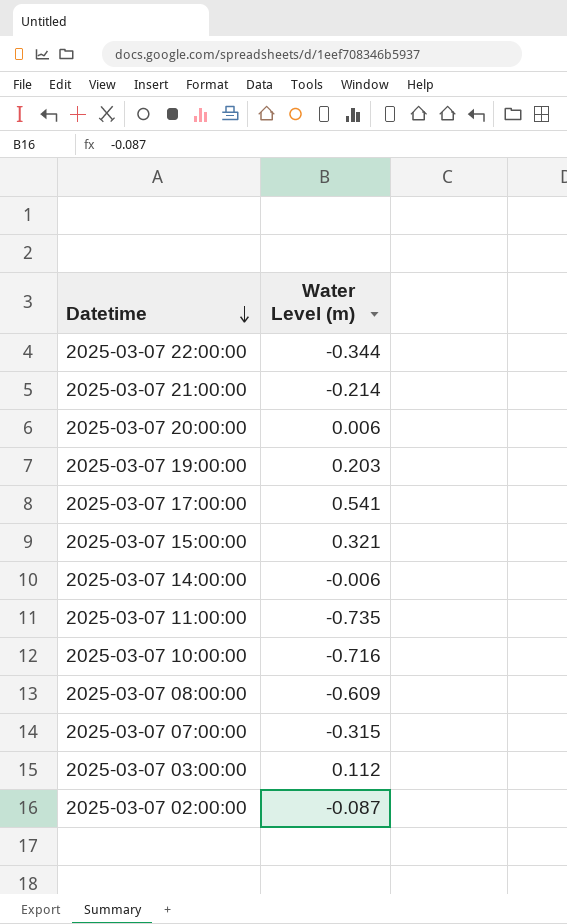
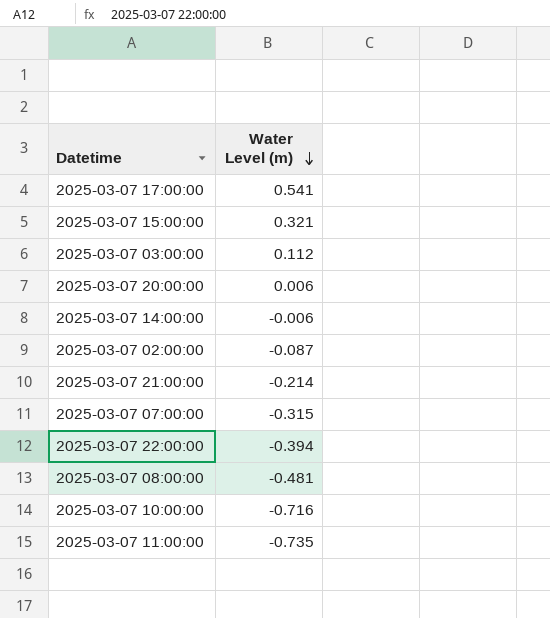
row order: Datetime descending -> Water Level (m) descending
row 2025-03-07 19:00:00: 0.203 -> none
2025-03-07 22:00:00 | Water Level (m): -0.344 -> -0.394
2025-03-07 08:00:00 | Water Level (m): -0.609 -> -0.481

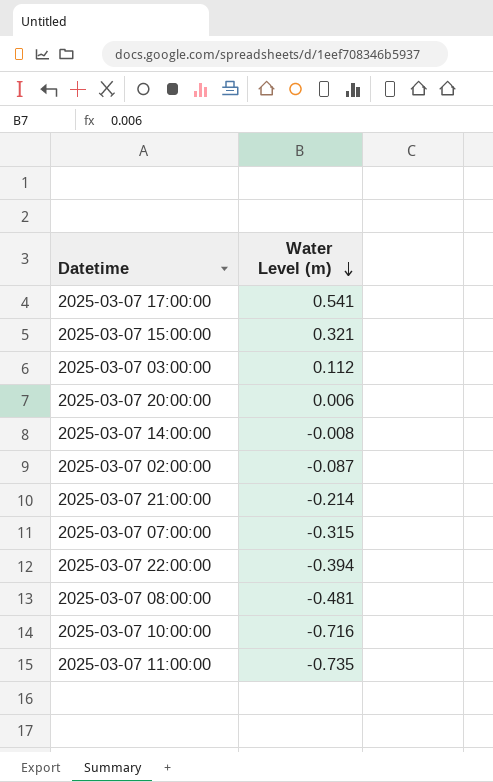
2025-03-07 14:00:00 | Water Level (m): -0.006 -> -0.008

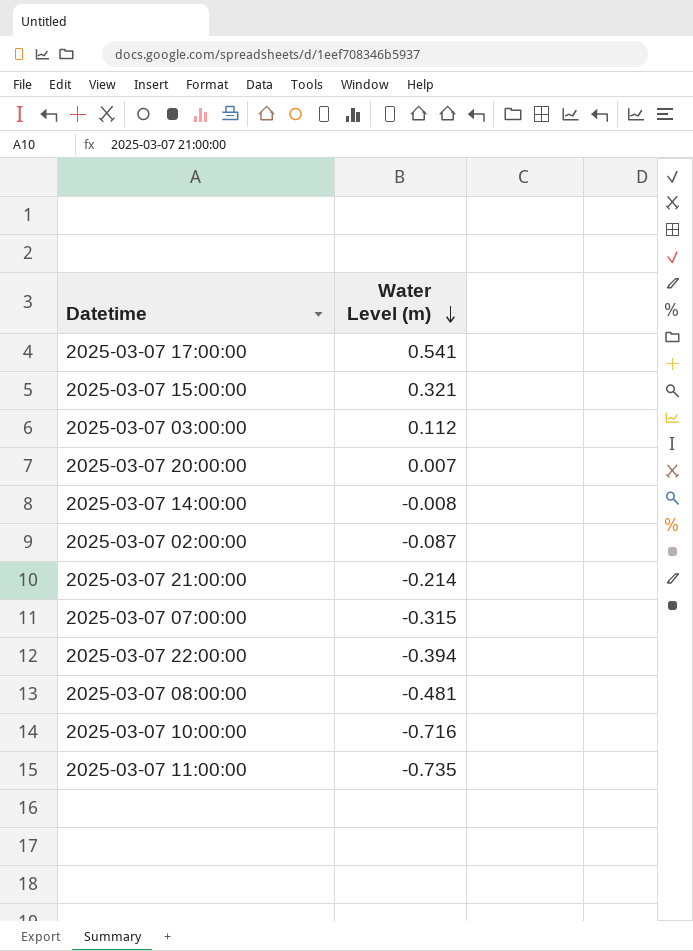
2025-03-07 20:00:00 | Water Level (m): 0.006 -> 0.007

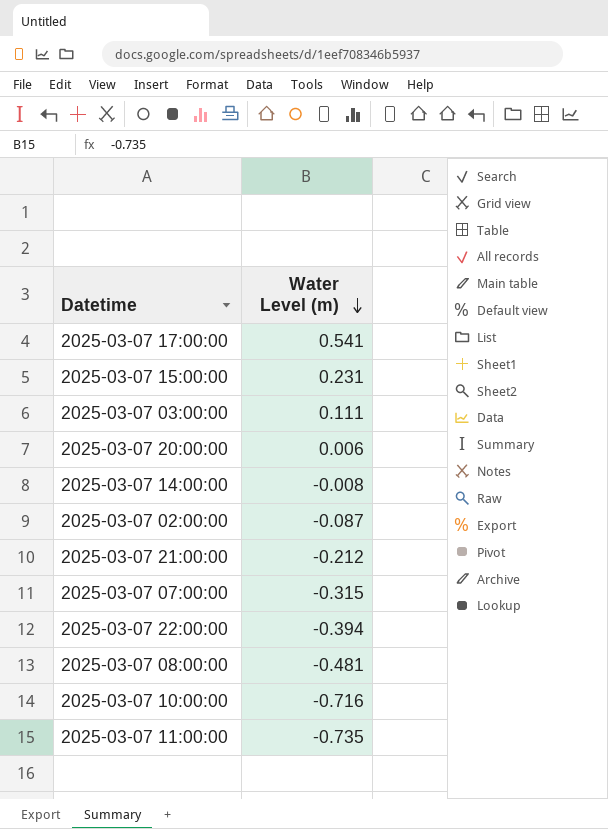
2025-03-07 15:00:00 | Water Level (m): 0.321 -> 0.231
2025-03-07 03:00:00 | Water Level (m): 0.112 -> 0.111
2025-03-07 20:00:00 | Water Level (m): 0.007 -> 0.006
2025-03-07 21:00:00 | Water Level (m): -0.214 -> -0.212

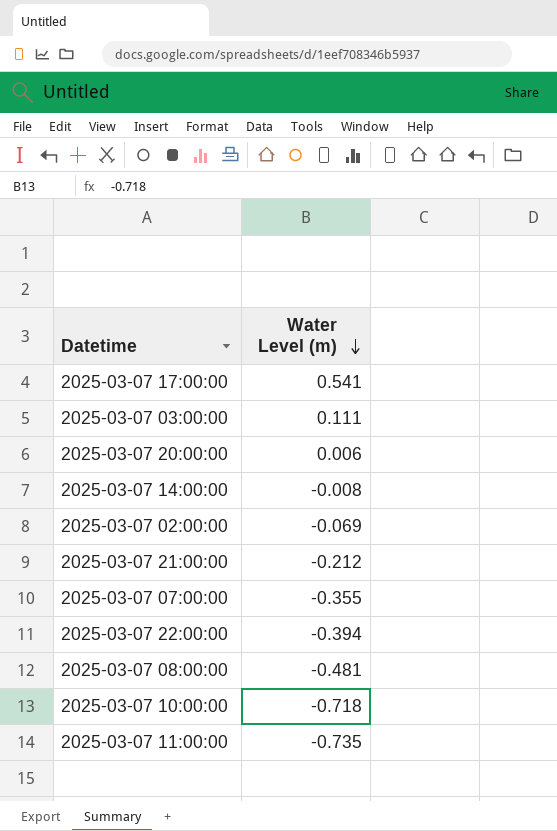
row 2025-03-07 15:00:00: 0.231 -> none
2025-03-07 02:00:00 | Water Level (m): -0.087 -> -0.069
2025-03-07 07:00:00 | Water Level (m): -0.315 -> -0.355
2025-03-07 10:00:00 | Water Level (m): -0.716 -> -0.718

